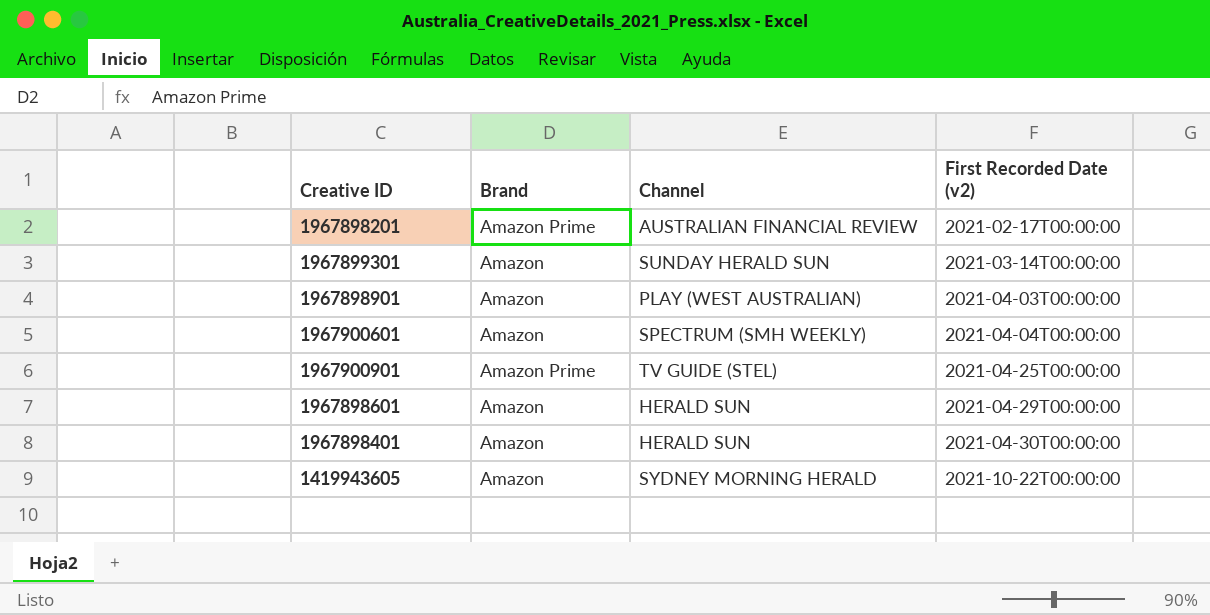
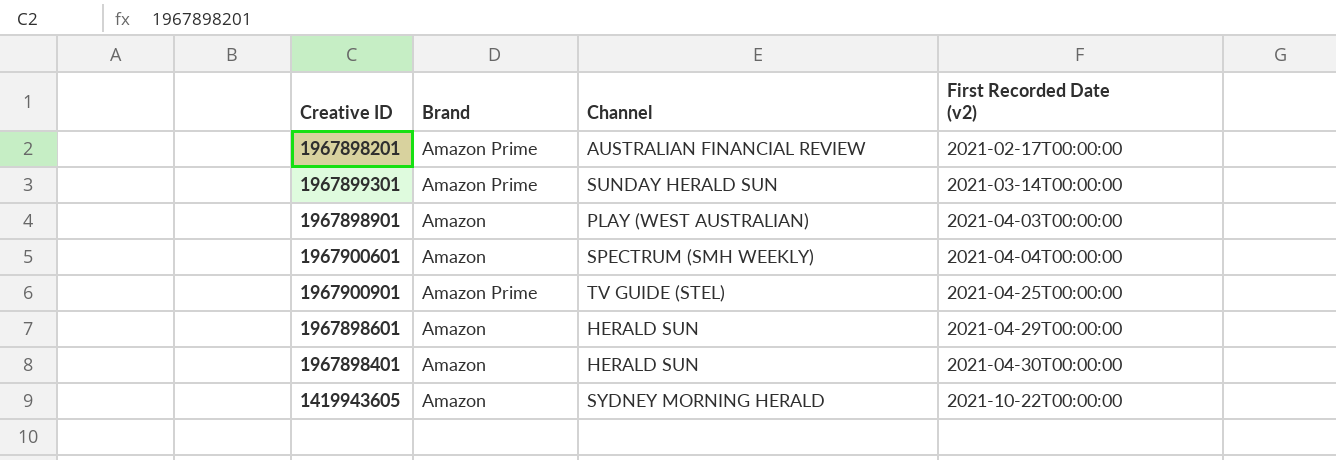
1967899301 | Brand: Amazon -> Amazon Prime

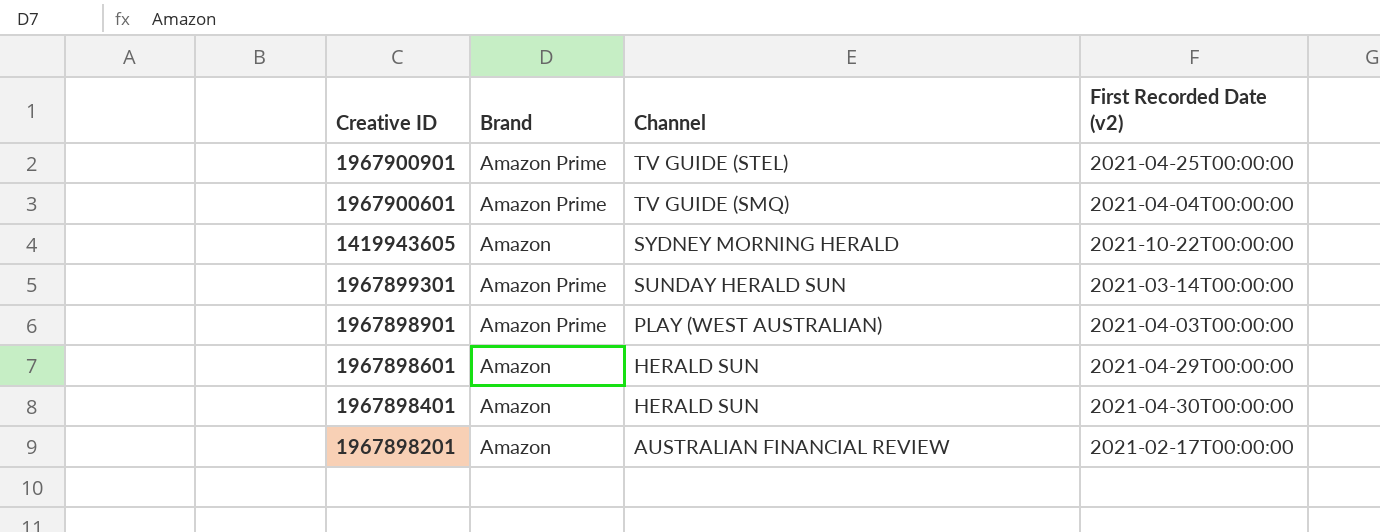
row order: First Recorded Date (v2) ascending -> Channel descending
1967900601 | Brand: Amazon -> Amazon Prime
1967900601 | Channel: SPECTRUM (SMH WEEKLY) -> TV GUIDE (SMQ)
1967898901 | Brand: Amazon -> Amazon Prime
1967898201 | Brand: Amazon Prime -> Amazon

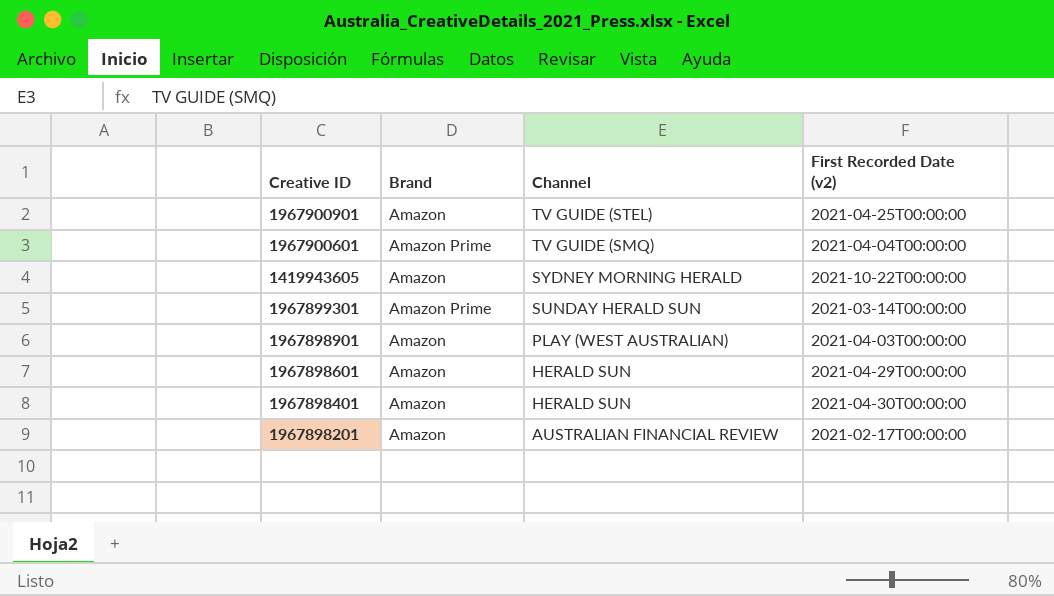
1967900901 | Brand: Amazon Prime -> Amazon
1967898901 | Brand: Amazon Prime -> Amazon

